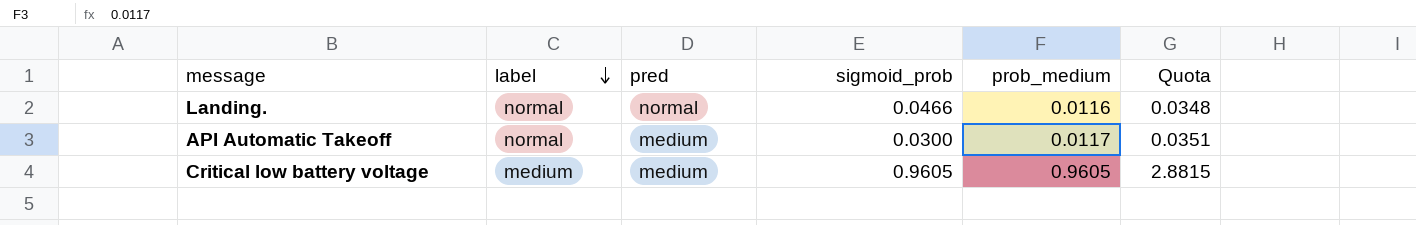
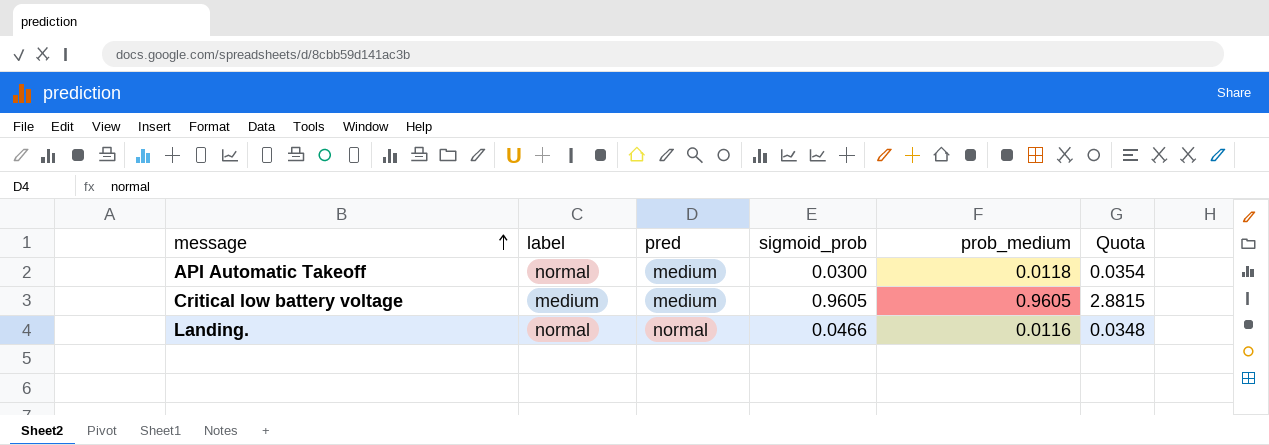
row order: label descending -> message ascending
API Automatic Takeoff | prob_medium: 0.0117 -> 0.0118
API Automatic Takeoff | Quota: 0.0351 -> 0.0354

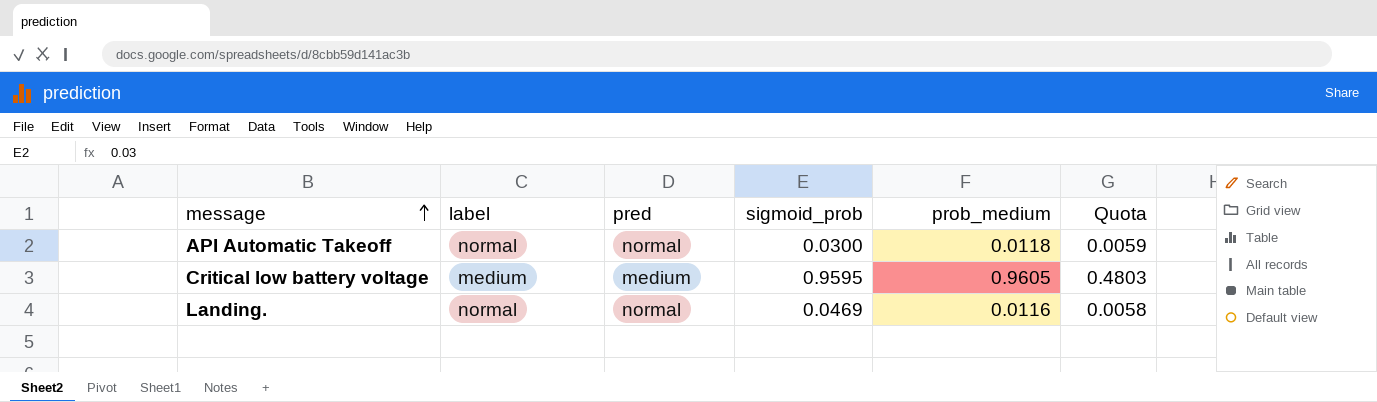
column Quota | formula: [prob_medium] * 3 -> [prob_medium] * 0.5
API Automatic Takeoff | pred: medium -> normal
Critical low battery voltage | sigmoid_prob: 0.9605 -> 0.9595
Landing. | sigmoid_prob: 0.0466 -> 0.0469

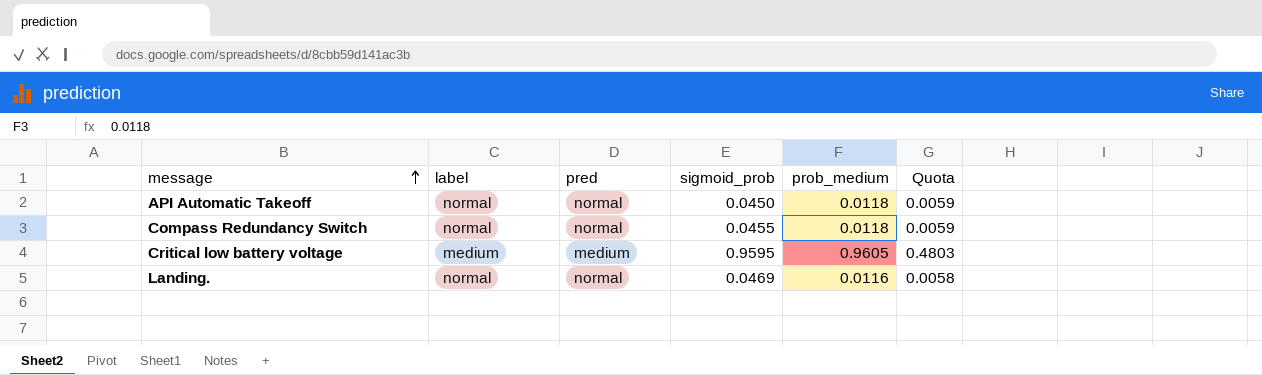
API Automatic Takeoff | sigmoid_prob: 0.0300 -> 0.0450
row Compass Redundancy Switch: none -> normal | normal | 0.0455 | 0.0118 | 0.0059

